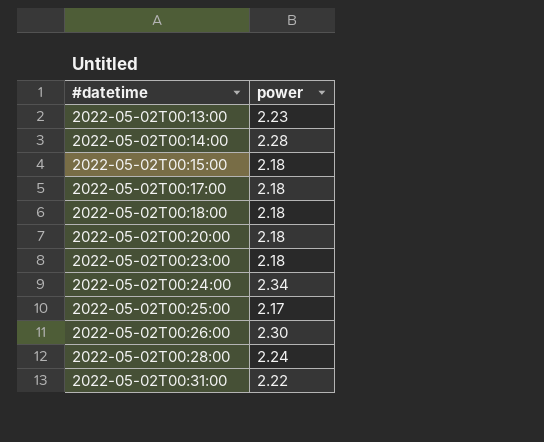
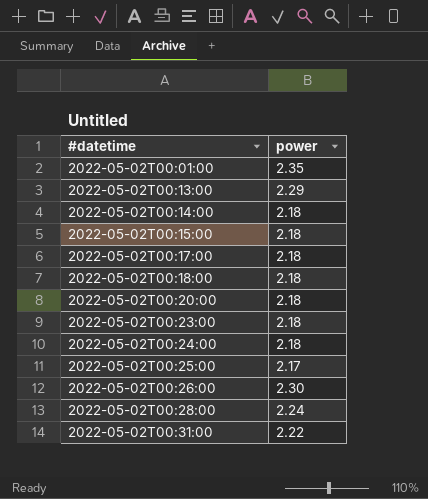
row 2022-05-02T00:01:00: none -> 2.35
2022-05-02T00:13:00 | power: 2.23 -> 2.29
2022-05-02T00:14:00 | power: 2.28 -> 2.18
2022-05-02T00:24:00 | power: 2.34 -> 2.18

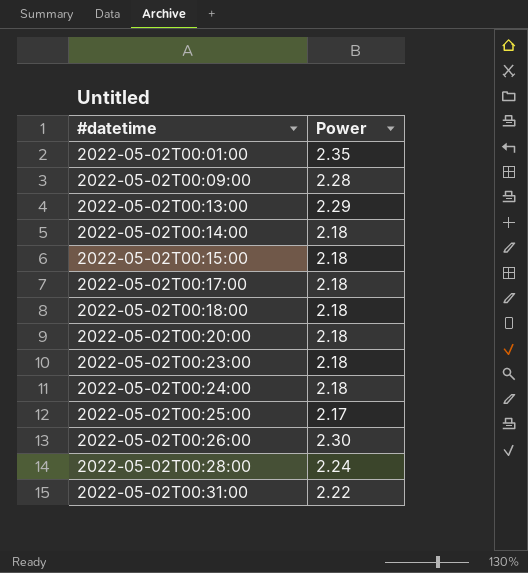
column name: power -> Power
row 2022-05-02T00:09:00: none -> 2.28

